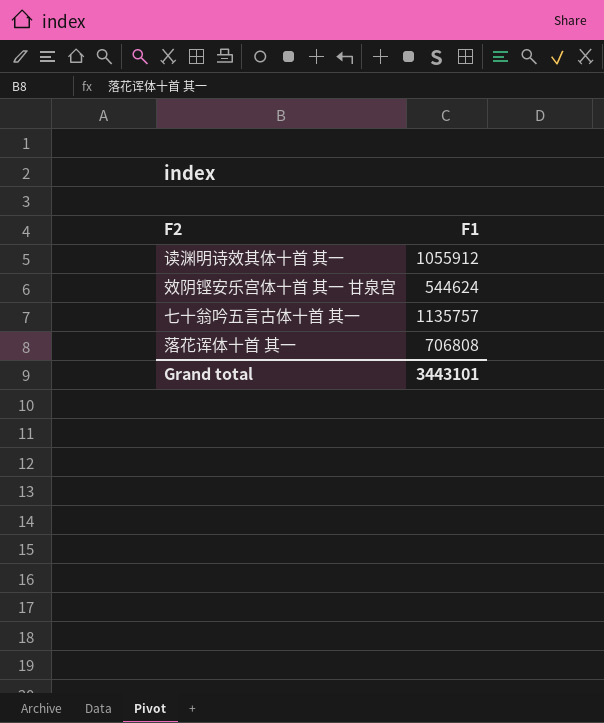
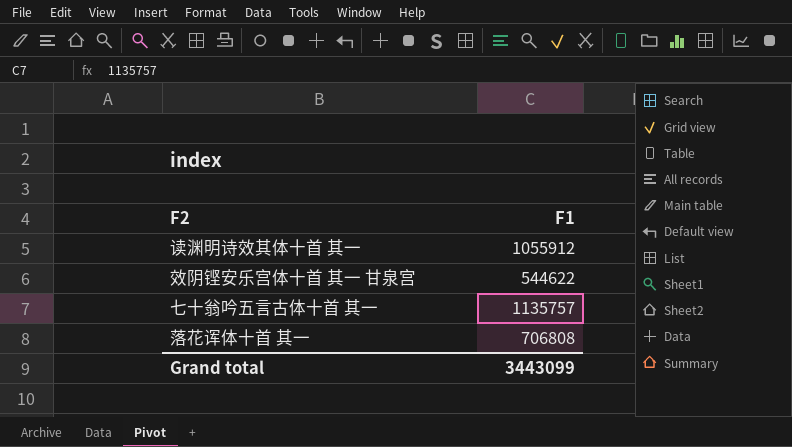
效阴铿安乐宫体十首 其一 甘泉宫 | F1: 544624 -> 544622
Grand total | F1: 3443101 -> 3443099

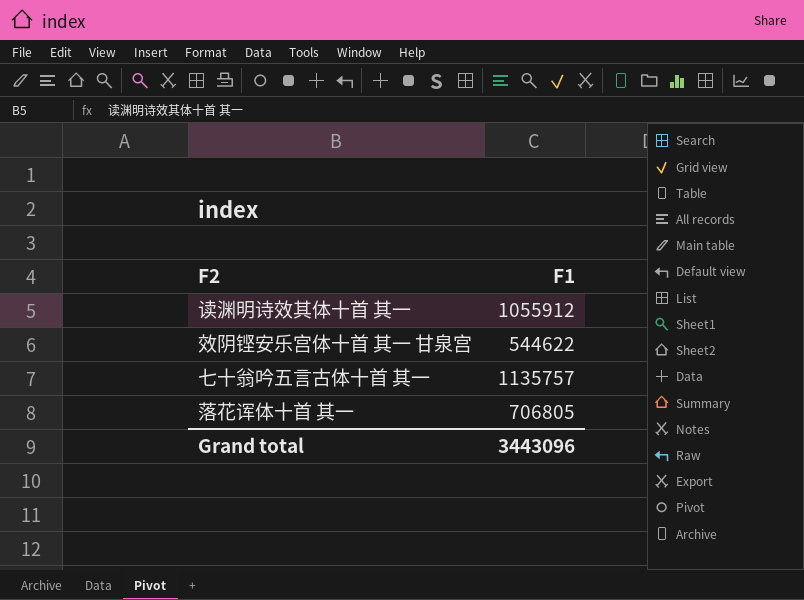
落花诨体十首 其一 | F1: 706808 -> 706805
Grand total | F1: 3443099 -> 3443096

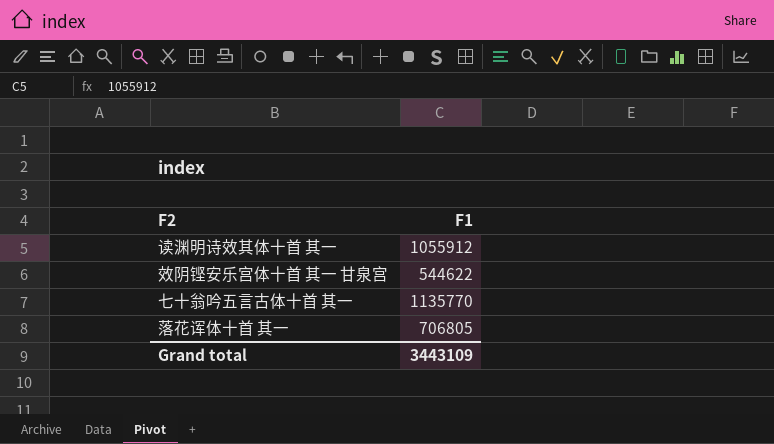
七十翁吟五言古体十首 其一 | F1: 1135757 -> 1135770
Grand total | F1: 3443096 -> 3443109

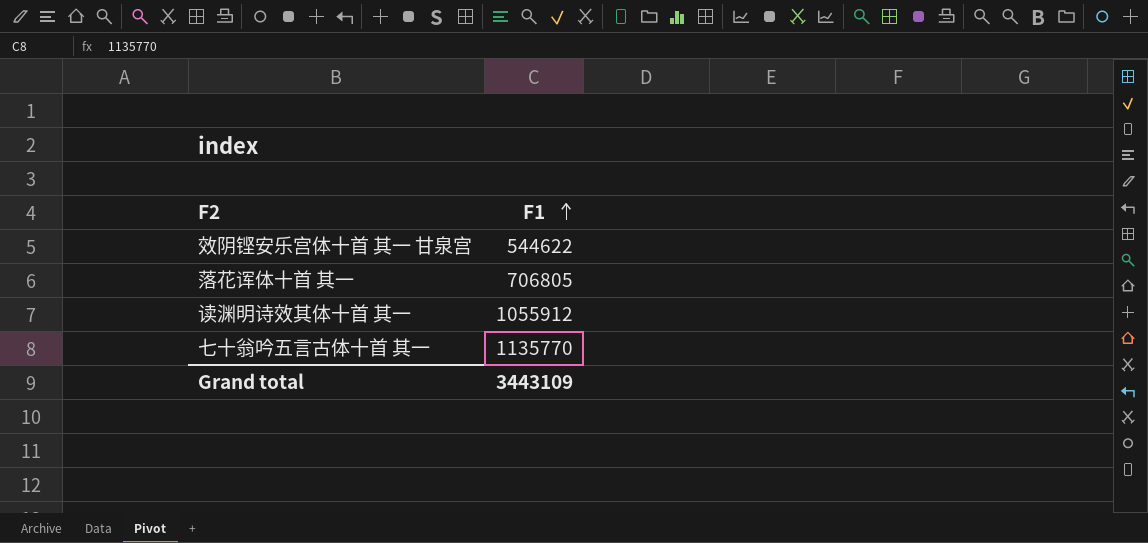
row order: none -> F1 ascending

